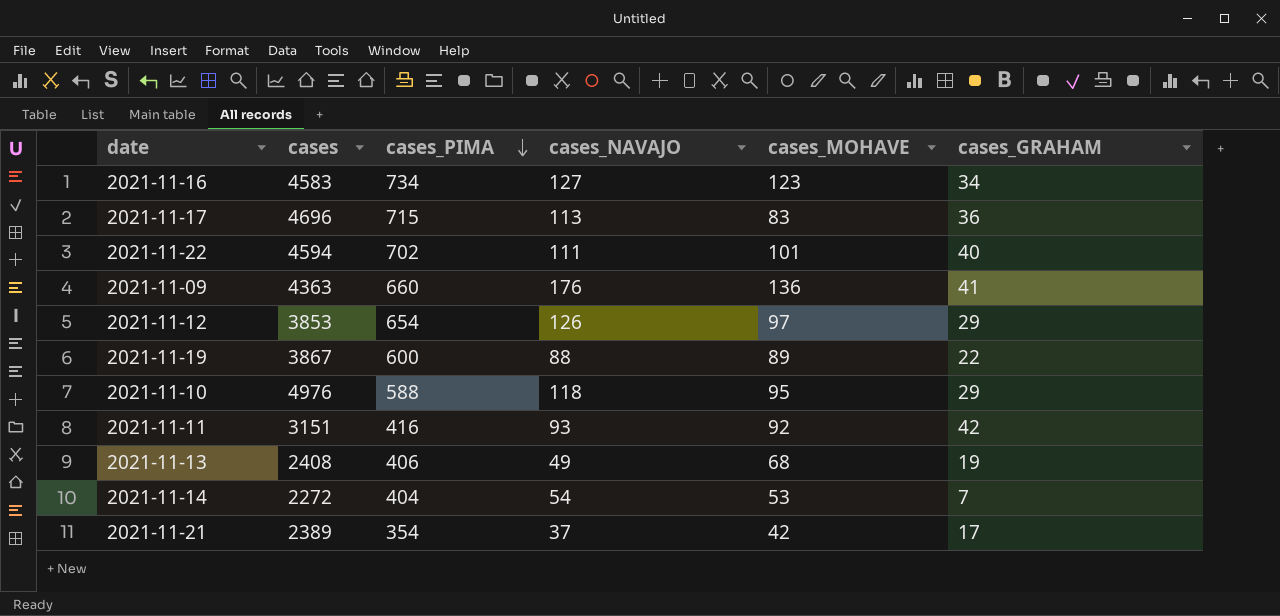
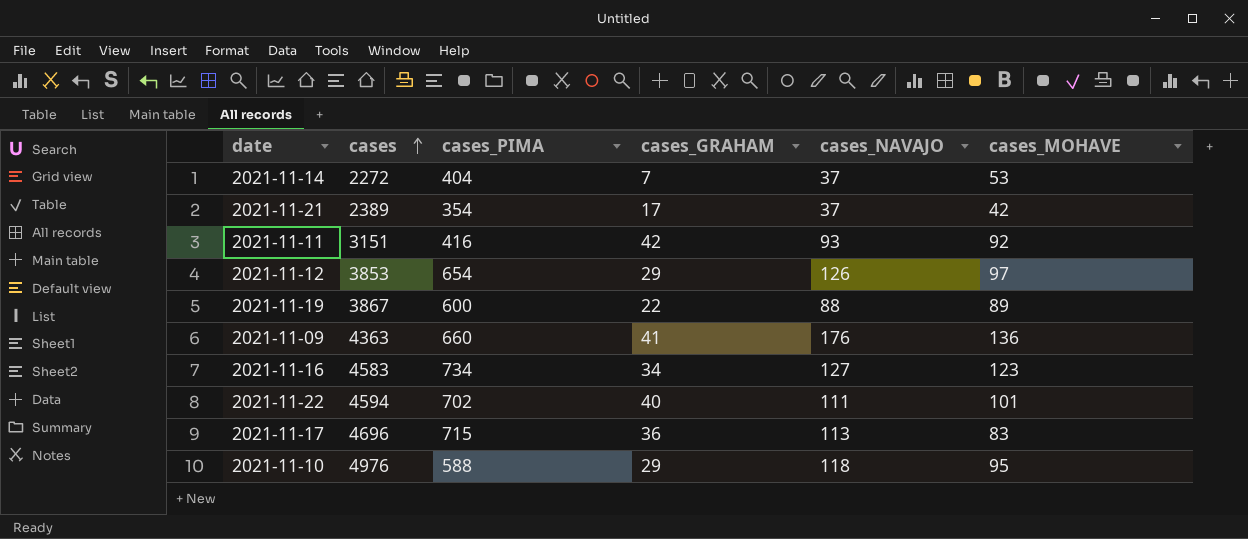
row order: cases_PIMA descending -> cases ascending
column cases_GRAHAM | position: 6 -> 4
row 2021-11-13: 2408 | 406 | 49 | 68 | 19 -> none
2021-11-14 | cases_NAVAJO: 54 -> 37

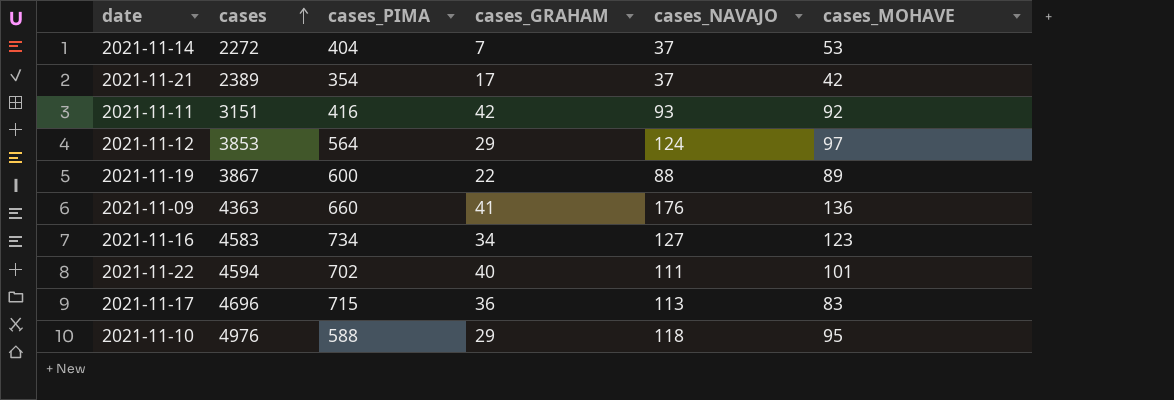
2021-11-12 | cases_PIMA: 654 -> 564
2021-11-12 | cases_NAVAJO: 126 -> 124

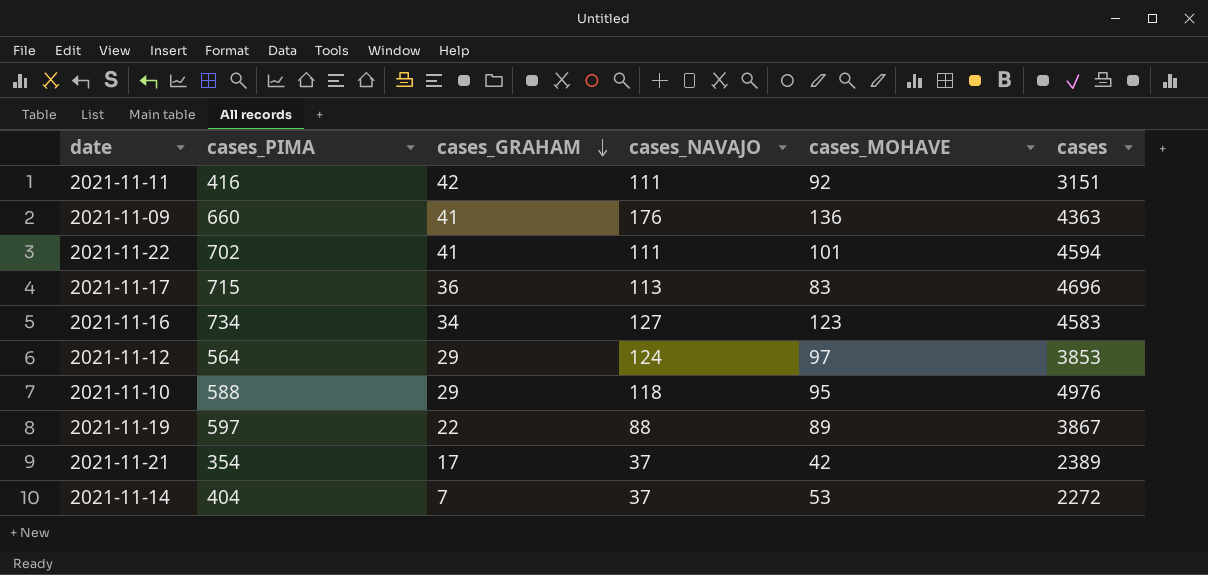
row order: cases ascending -> cases_GRAHAM descending
column cases | position: 2 -> 6
2021-11-11 | cases_NAVAJO: 93 -> 111
2021-11-22 | cases_GRAHAM: 40 -> 41
2021-11-19 | cases_PIMA: 600 -> 597

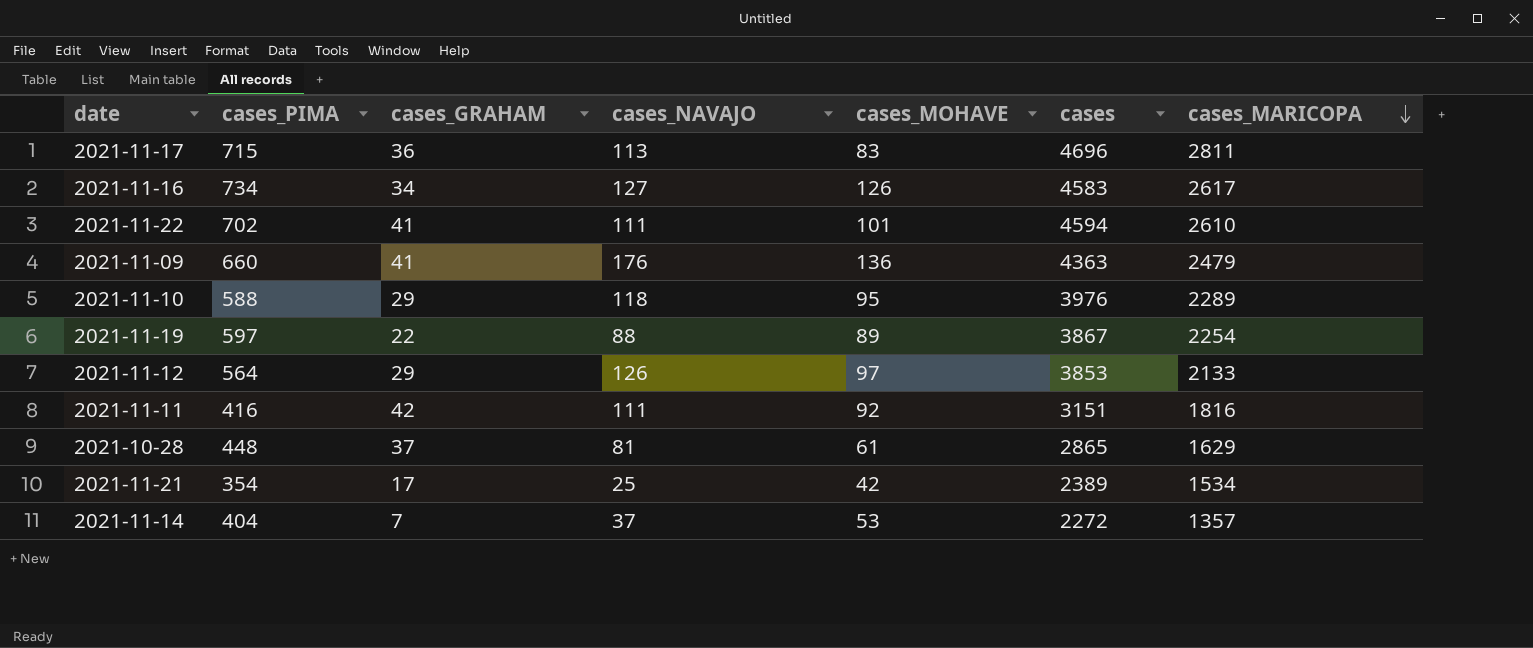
row order: cases_GRAHAM descending -> cases_MARICOPA descending
column cases_MARICOPA | position: none -> 7
2021-11-16 | cases_MOHAVE: 123 -> 126
2021-11-10 | cases: 4976 -> 3976
2021-11-12 | cases_NAVAJO: 124 -> 126
row 2021-10-28: none -> 448 | 37 | 81 | 61 | 2865 | 1629
2021-11-21 | cases_NAVAJO: 37 -> 25

